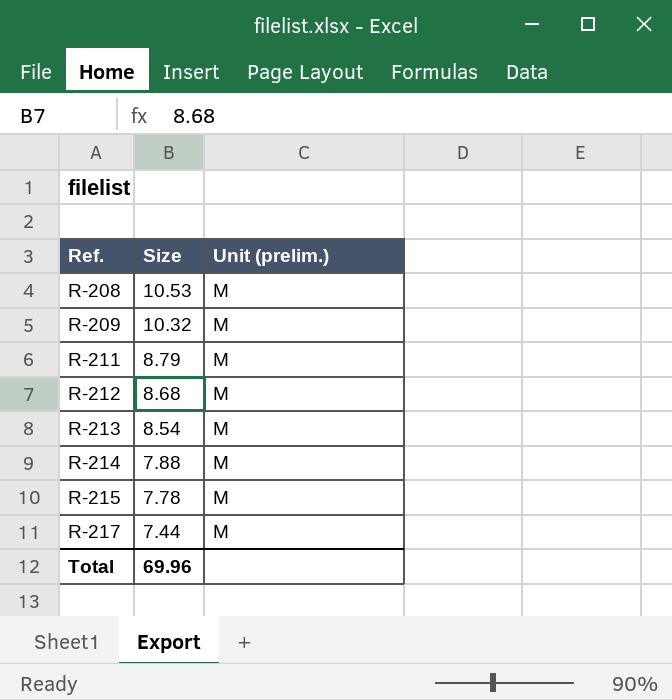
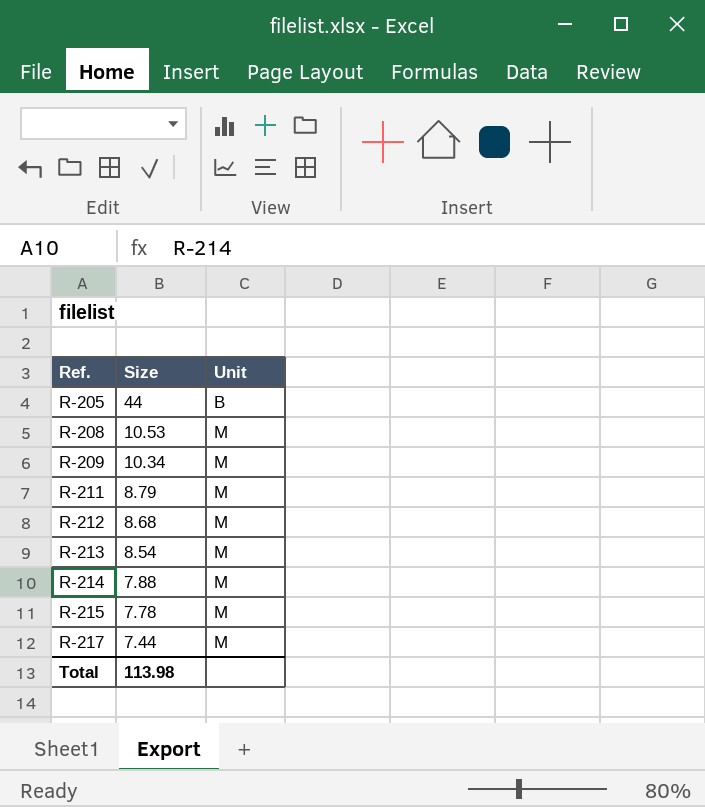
column name: Unit (prelim.) -> Unit
row R-205: none -> 44 | B
R-209 | Size: 10.32 -> 10.34
Total | Size: 69.96 -> 113.98

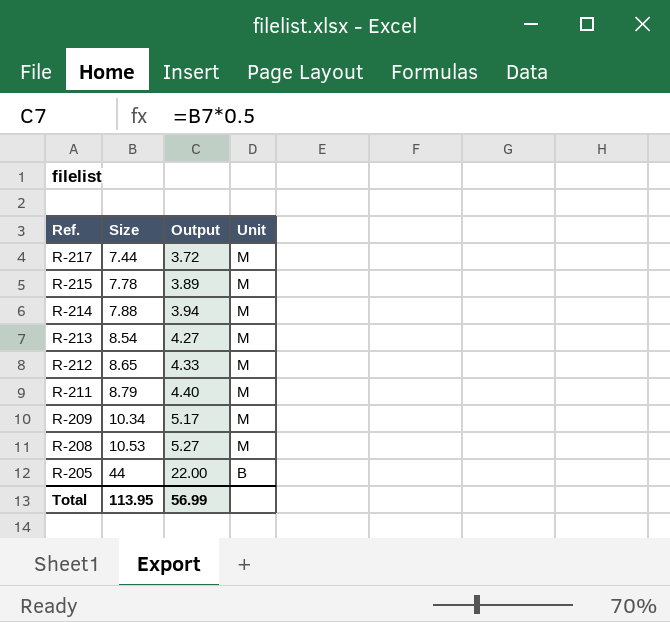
row order: Ref. ascending -> Ref. descending
column Output | formula: none -> [Size] * 0.5
R-212 | Size: 8.68 -> 8.65
Total | Size: 113.98 -> 113.95

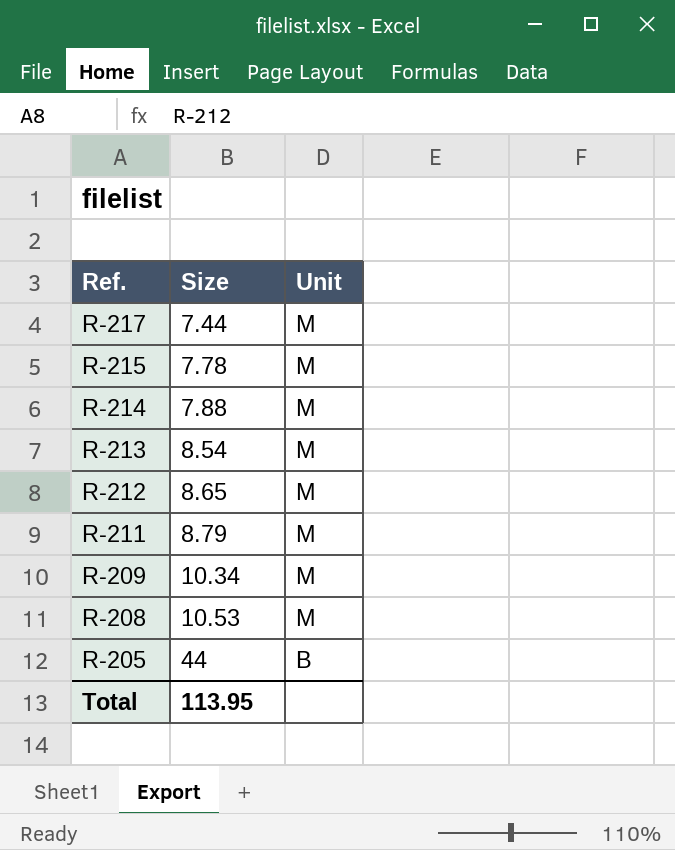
column Output | formula: [Size] * 0.5 -> none

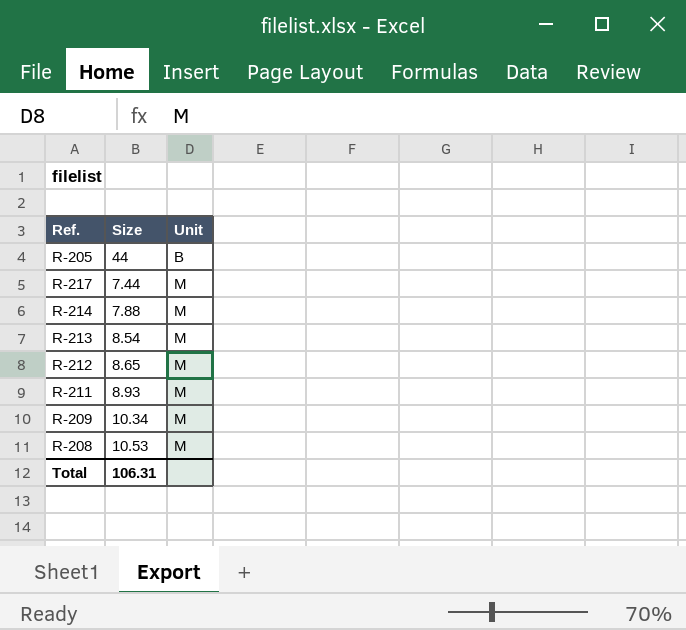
row order: Ref. descending -> Unit ascending
row R-215: 7.78 | M -> none
R-211 | Size: 8.79 -> 8.93
Total | Size: 113.95 -> 106.31

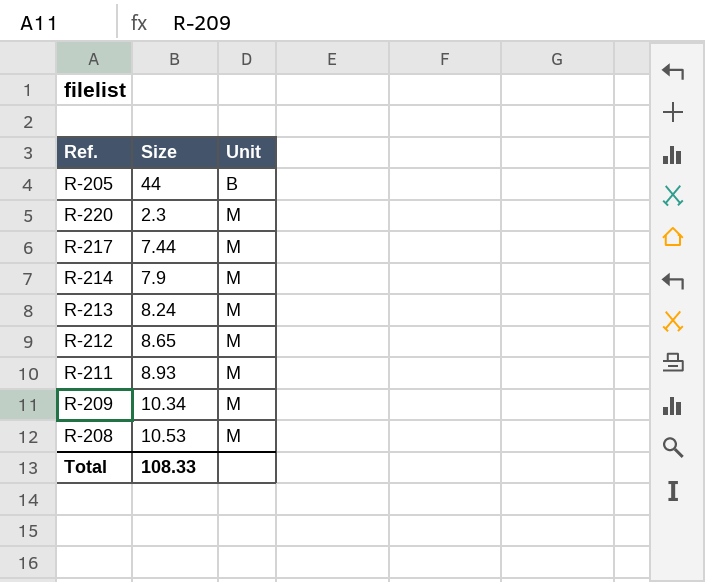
row R-220: none -> 2.3 | M
R-214 | Size: 7.88 -> 7.9
R-213 | Size: 8.54 -> 8.24
Total | Size: 106.31 -> 108.33

